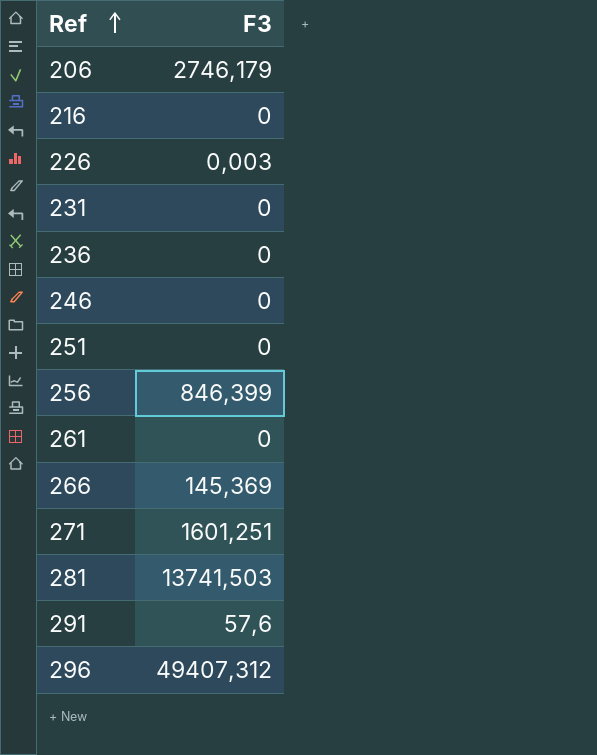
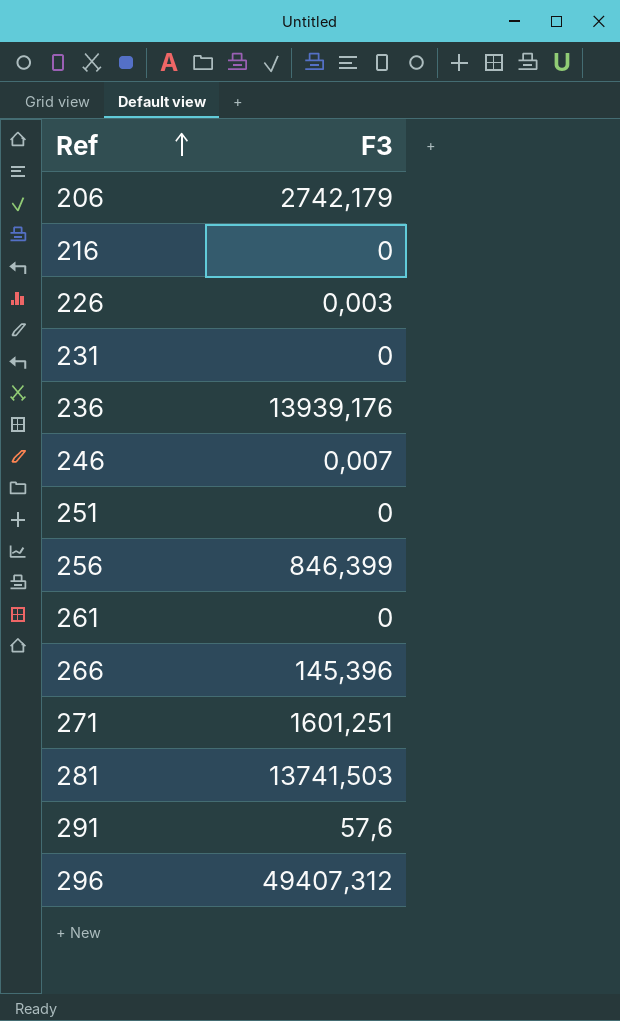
206 | F3: 2746,179 -> 2742,179
236 | F3: 0 -> 13939,176
246 | F3: 0 -> 0,007
266 | F3: 145,369 -> 145,396

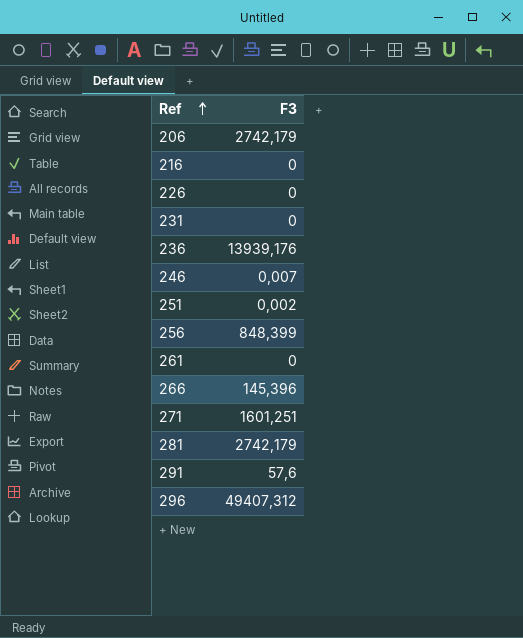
226 | F3: 0,003 -> 0
251 | F3: 0 -> 0,002
256 | F3: 846,399 -> 848,399
281 | F3: 13741,503 -> 2742,179

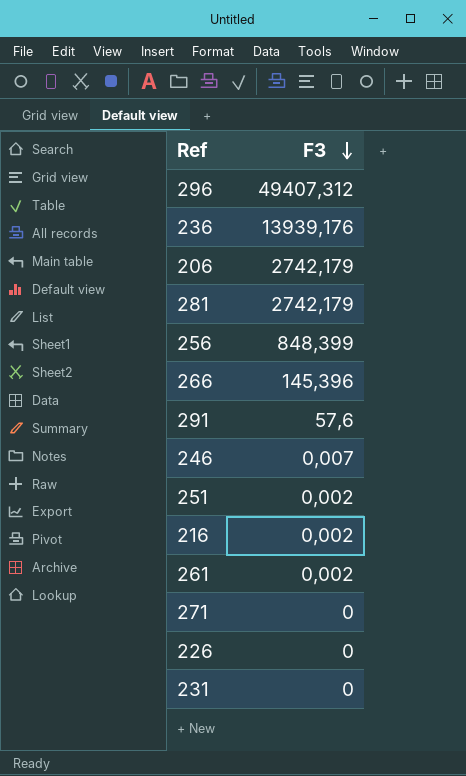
row order: Ref ascending -> F3 descending
216 | F3: 0 -> 0,002
261 | F3: 0 -> 0,002
271 | F3: 1601,251 -> 0

